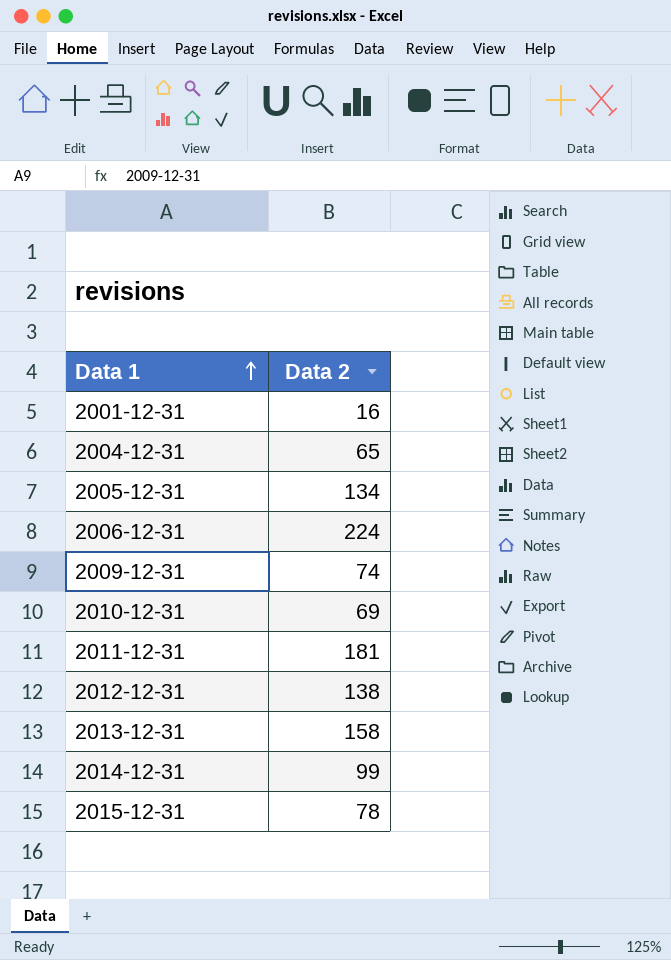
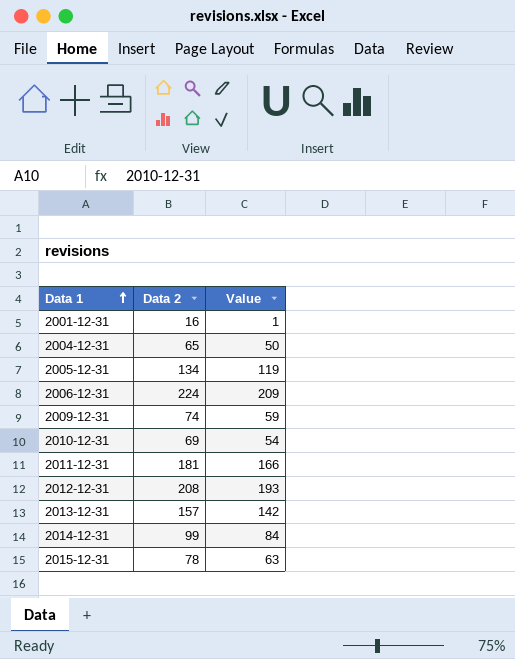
column Value | formula: none -> [Data 2] - 15
2012-12-31 | Data 2: 138 -> 208
2013-12-31 | Data 2: 158 -> 157

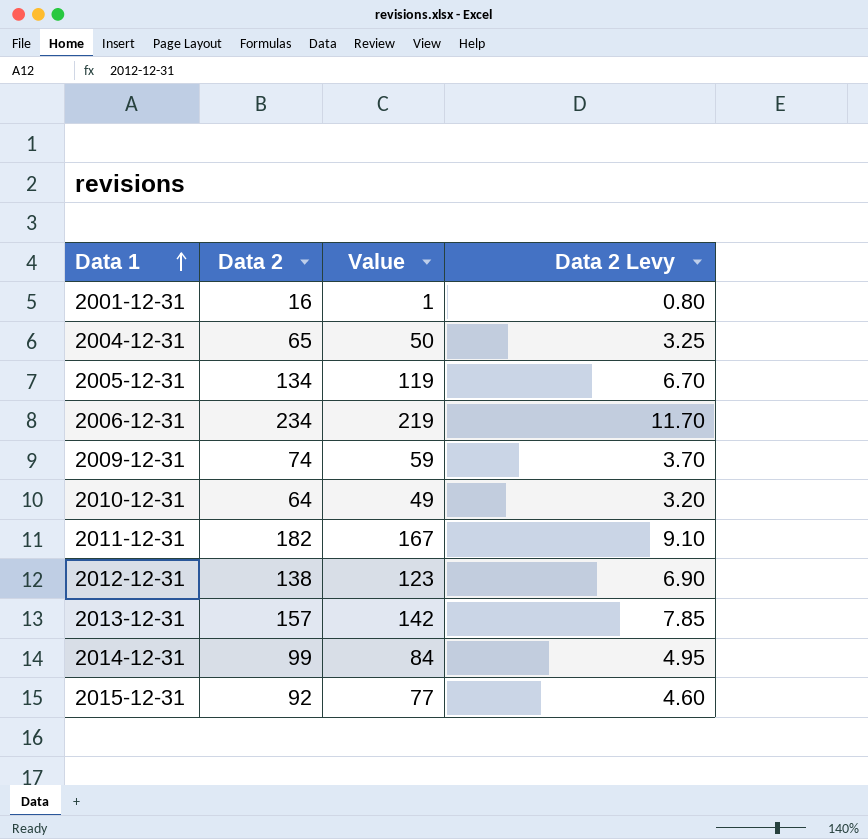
column Data 2 Levy | formula: none -> [Data 2] * 0.05
2006-12-31 | Data 2: 224 -> 234
2006-12-31 | Value: 209 -> 219
2010-12-31 | Data 2: 69 -> 64
2010-12-31 | Value: 54 -> 49
2011-12-31 | Data 2: 181 -> 182
2011-12-31 | Value: 166 -> 167
2012-12-31 | Data 2: 208 -> 138
2012-12-31 | Value: 193 -> 123
2015-12-31 | Data 2: 78 -> 92
2015-12-31 | Value: 63 -> 77

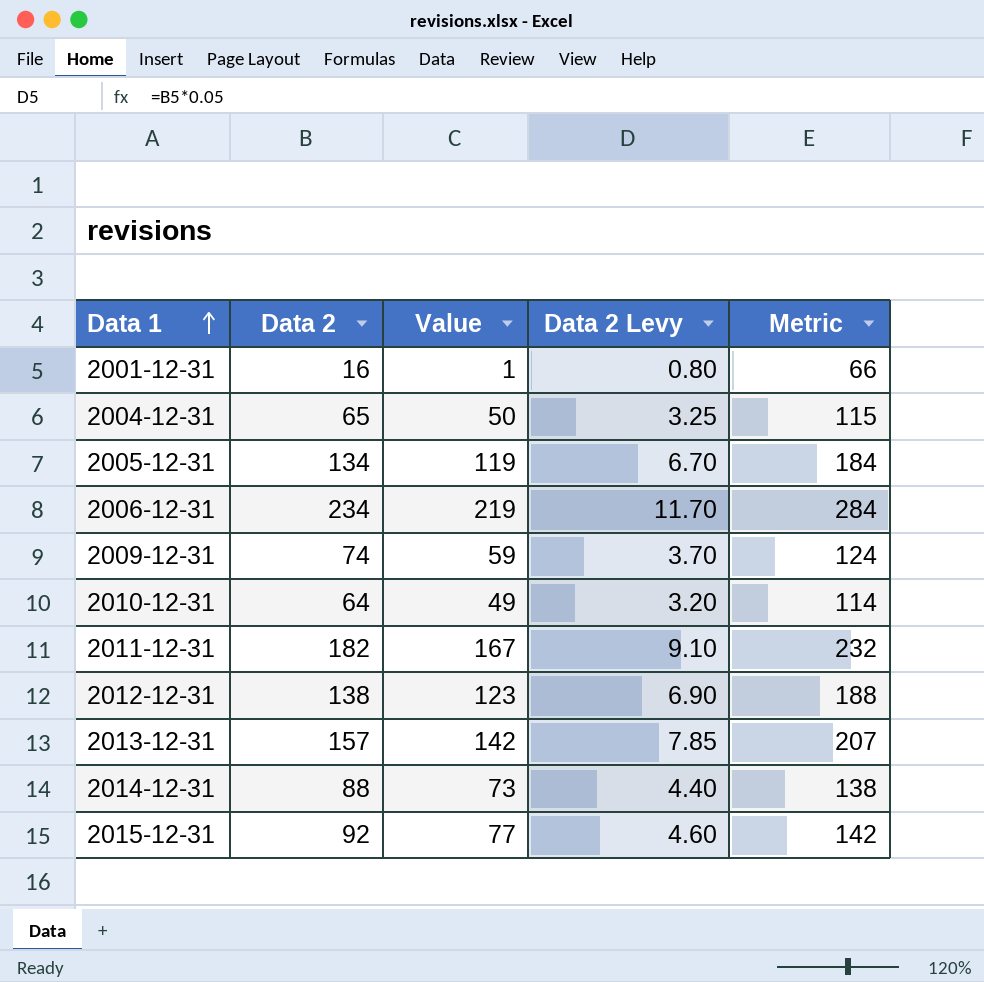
column Metric | formula: none -> [Data 2] + 50
2014-12-31 | Data 2: 99 -> 88
2014-12-31 | Value: 84 -> 73
2014-12-31 | Data 2 Levy: 4.95 -> 4.40

